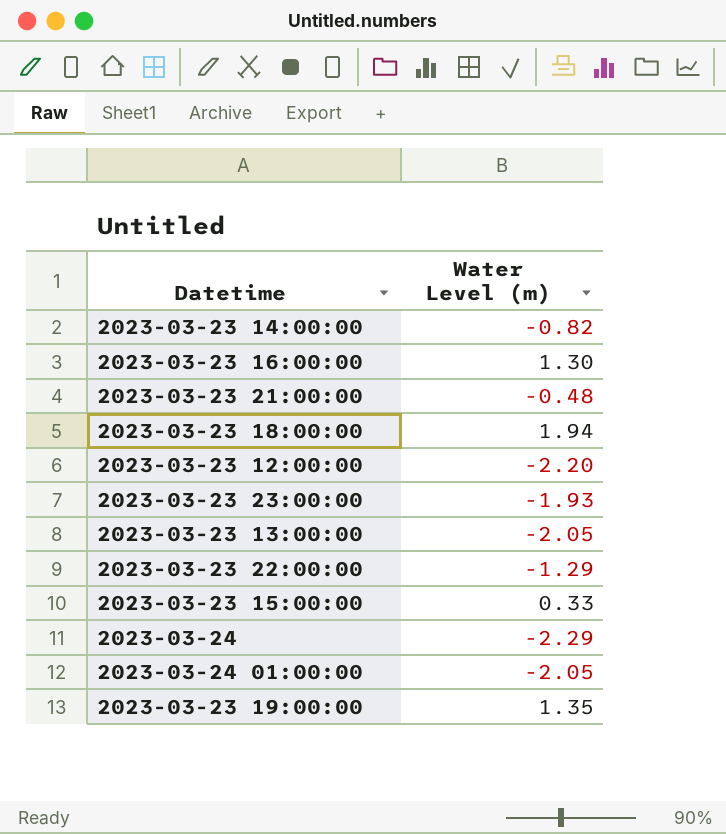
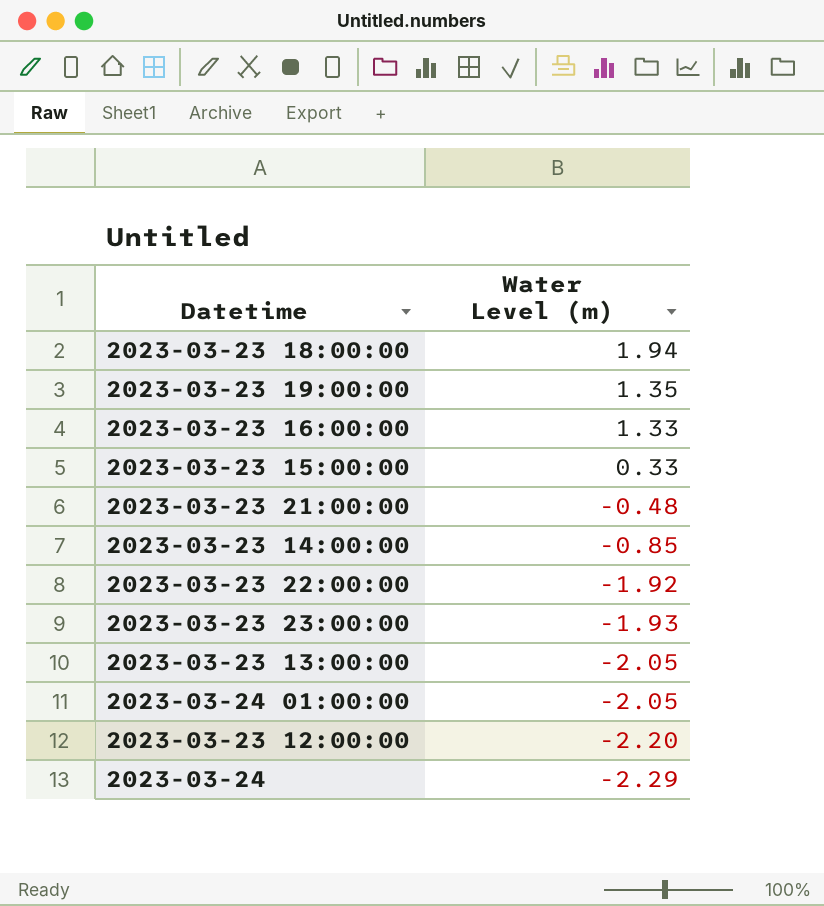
row order: none -> Water Level (m) descending
2023-03-23 16:00:00 | Water Level (m): 1.30 -> 1.33
2023-03-23 14:00:00 | Water Level (m): -0.82 -> -0.85
2023-03-23 22:00:00 | Water Level (m): -1.29 -> -1.92

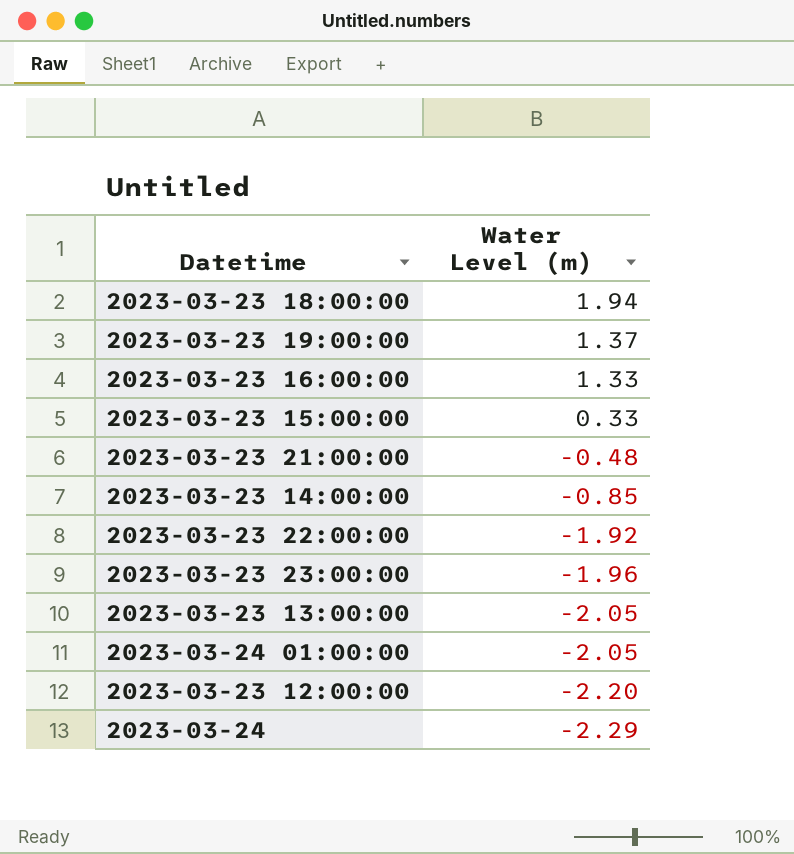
2023-03-23 19:00:00 | Water Level (m): 1.35 -> 1.37
2023-03-23 23:00:00 | Water Level (m): -1.93 -> -1.96

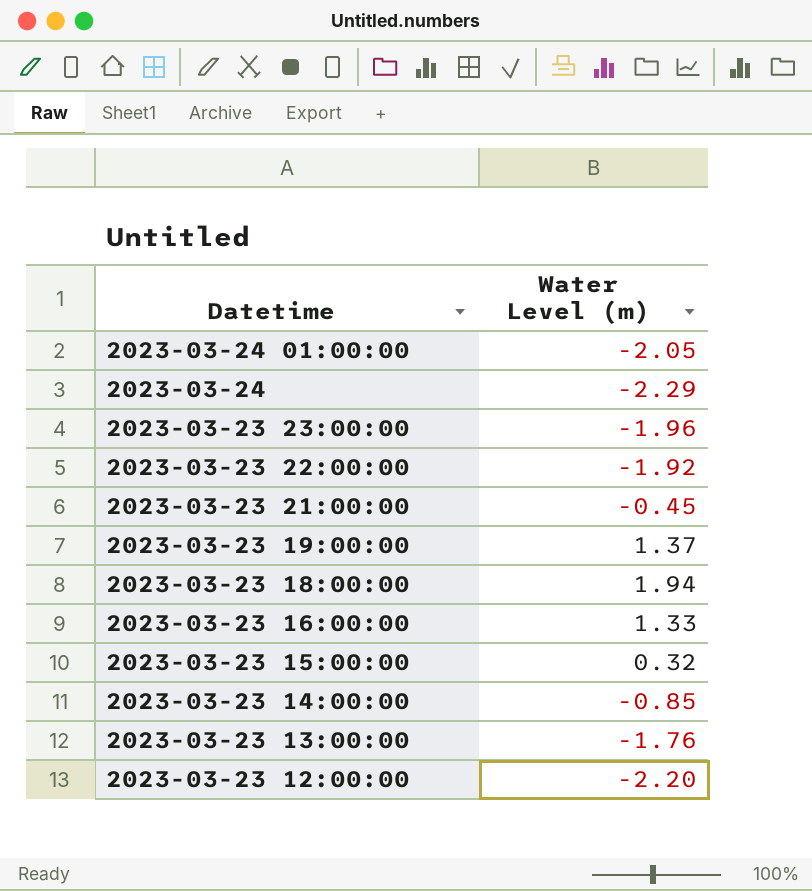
row order: Water Level (m) descending -> Datetime descending
2023-03-23 21:00:00 | Water Level (m): -0.48 -> -0.45
2023-03-23 15:00:00 | Water Level (m): 0.33 -> 0.32
2023-03-23 13:00:00 | Water Level (m): -2.05 -> -1.76

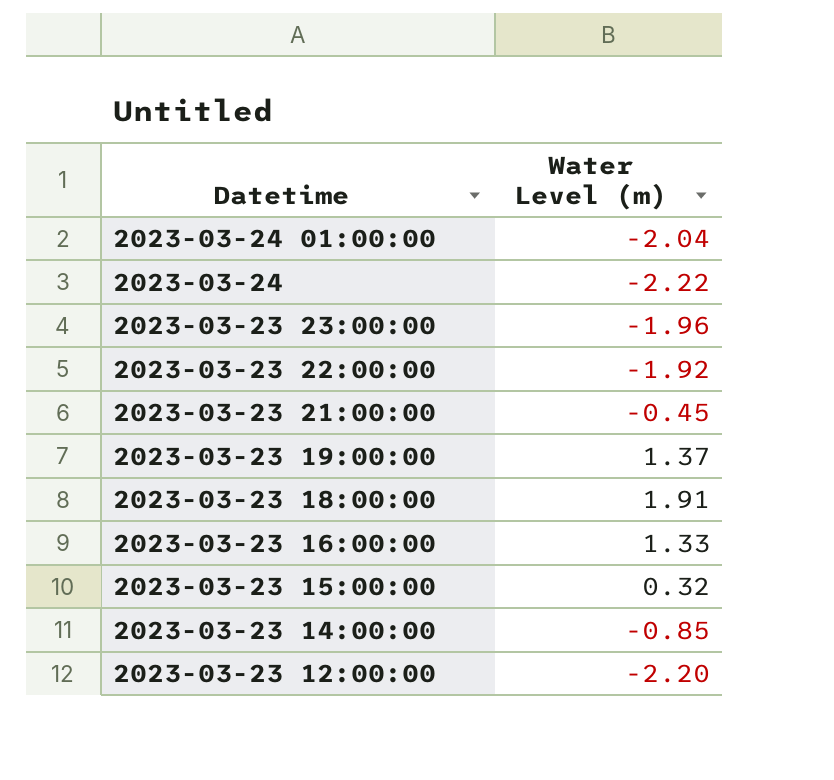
row 2023-03-23 13:00:00: -1.76 -> none
2023-03-24 01:00:00 | Water Level (m): -2.05 -> -2.04
2023-03-24 | Water Level (m): -2.29 -> -2.22
2023-03-23 18:00:00 | Water Level (m): 1.94 -> 1.91

